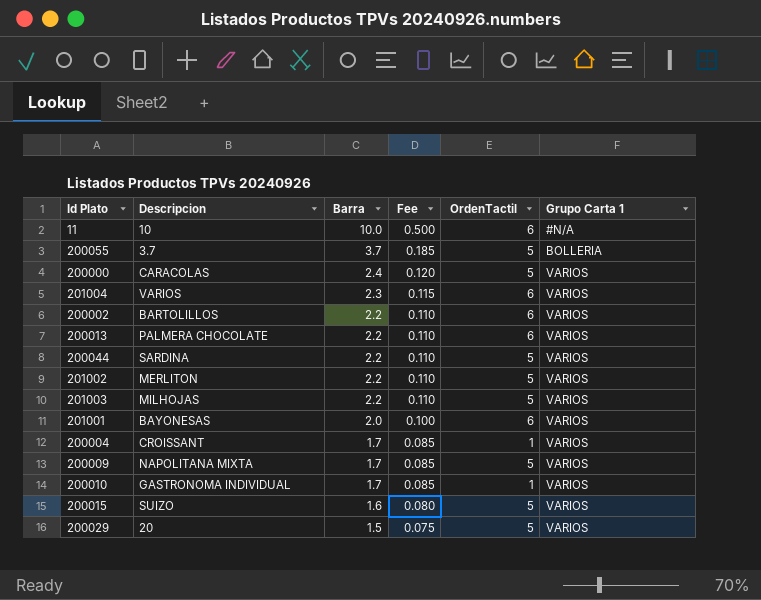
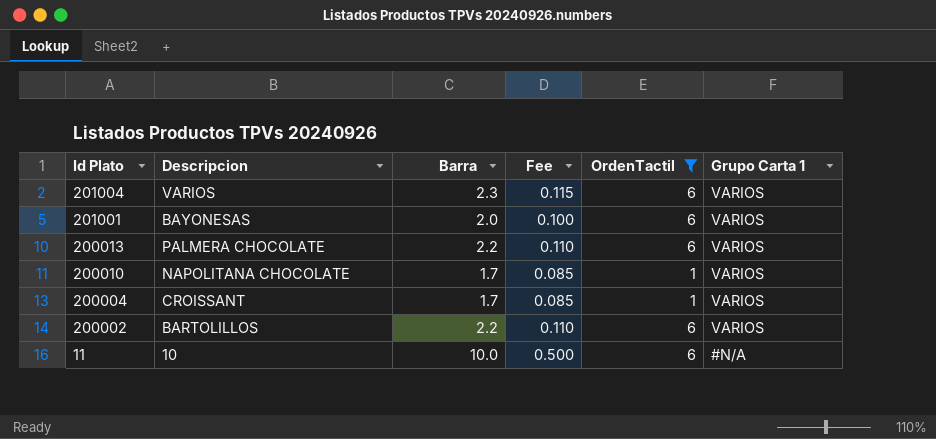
filter: none -> OrdenTactil != 5
row order: Barra descending -> Id Plato descending
200010 | Descripcion: GASTRONOMA INDIVIDUAL -> NAPOLITANA CHOCOLATE

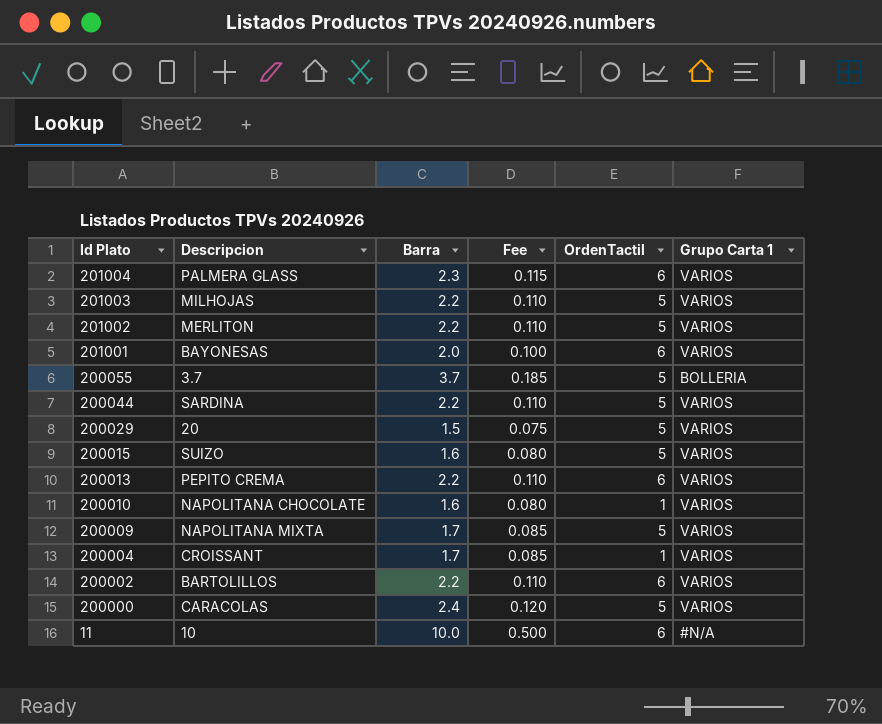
filter: OrdenTactil != 5 -> none
201004 | Descripcion: VARIOS -> PALMERA GLASS
200013 | Descripcion: PALMERA CHOCOLATE -> PEPITO CREMA
200010 | Barra: 1.7 -> 1.6
200010 | Fee: 0.085 -> 0.080

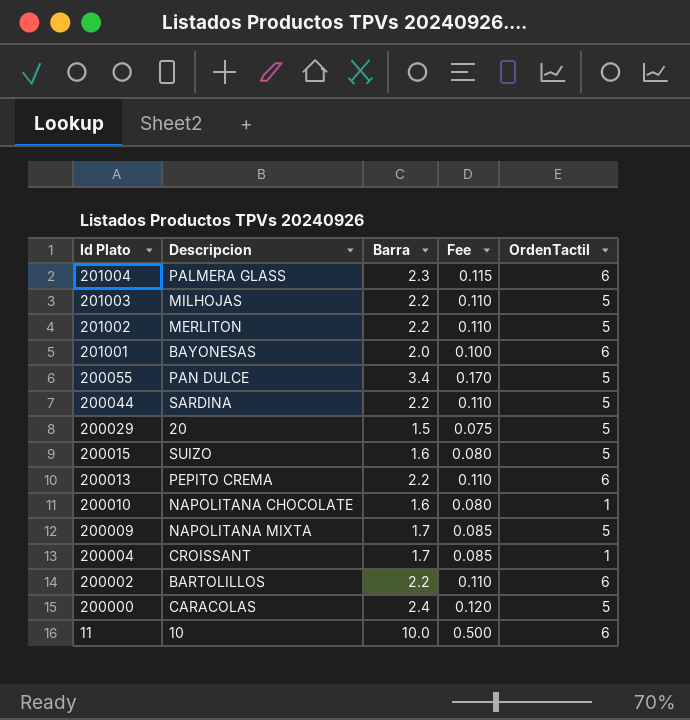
column Grupo Carta 1 | position: 6 -> none
200055 | Descripcion: 3.7 -> PAN DULCE
200055 | Barra: 3.7 -> 3.4
200055 | Fee: 0.185 -> 0.170

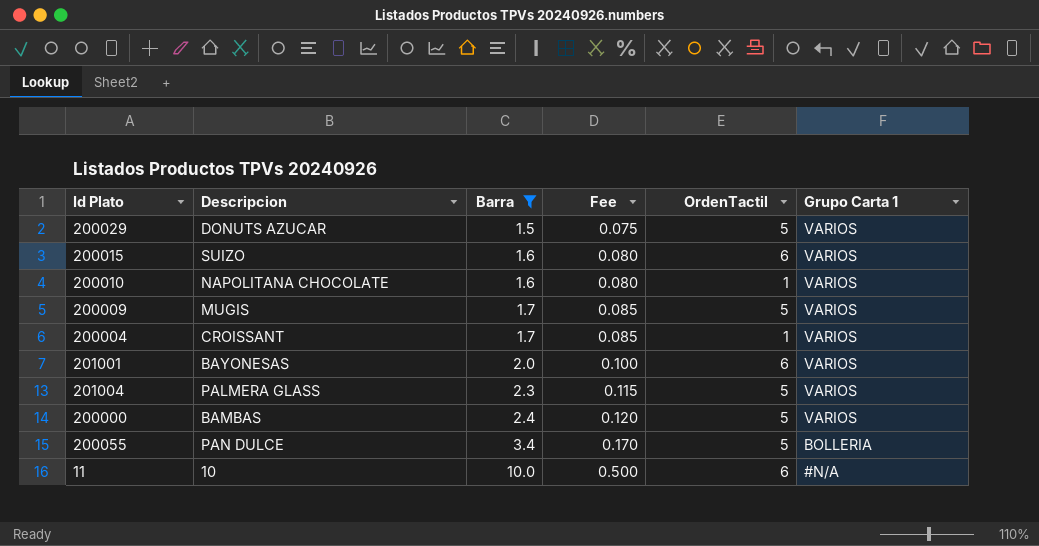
filter: none -> Barra != 2.2
row order: Id Plato descending -> Barra ascending
column Grupo Carta 1 | position: none -> 6
200029 | Descripcion: 20 -> DONUTS AZUCAR
200015 | OrdenTactil: 5 -> 6
200009 | Descripcion: NAPOLITANA MIXTA -> MUGIS
201004 | OrdenTactil: 6 -> 5
200000 | Descripcion: CARACOLAS -> BAMBAS

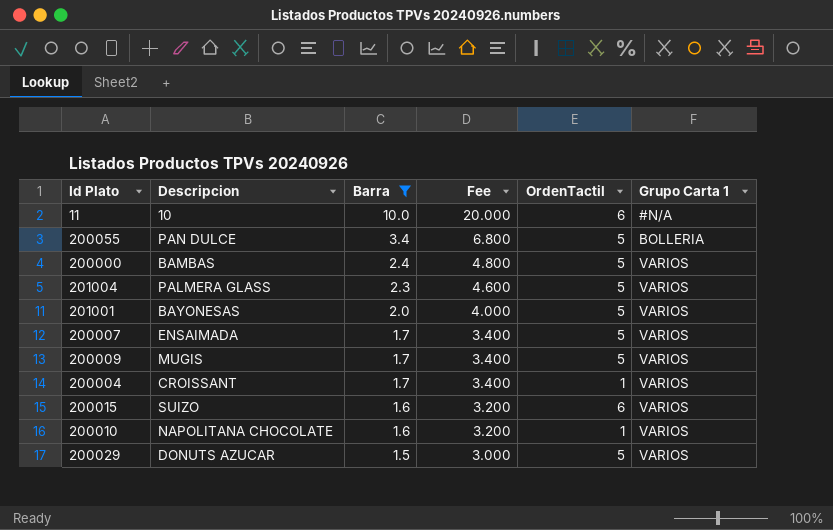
row order: Barra ascending -> Barra descending
column Fee | formula: [Barra] * 0.05 -> [Barra] * 2
201001 | OrdenTactil: 6 -> 5
row 200007: none -> ENSAIMADA | 1.7 | 3.400 | 5 | VARIOS

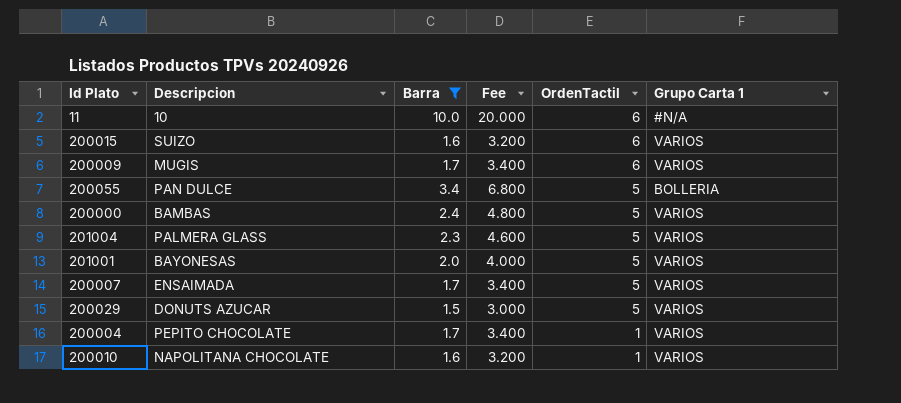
row order: Barra descending -> OrdenTactil descending
200009 | OrdenTactil: 5 -> 6
200004 | Descripcion: CROISSANT -> PEPITO CHOCOLATE

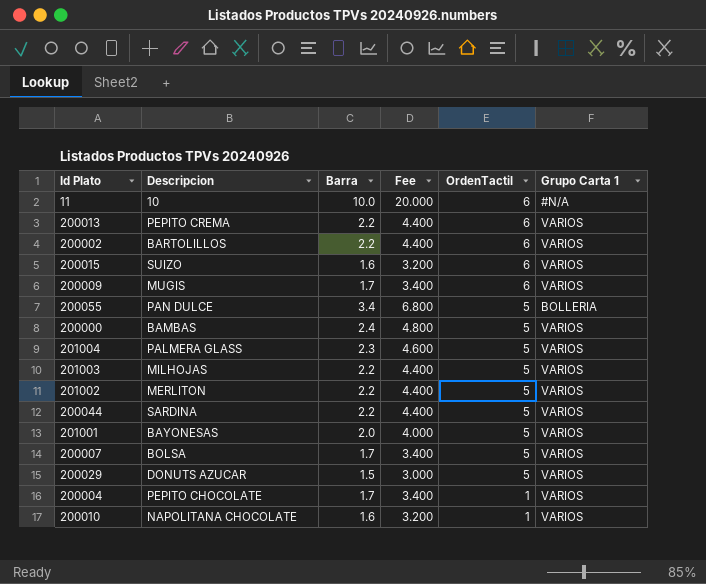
filter: Barra != 2.2 -> none
200007 | Descripcion: ENSAIMADA -> BOLSA

